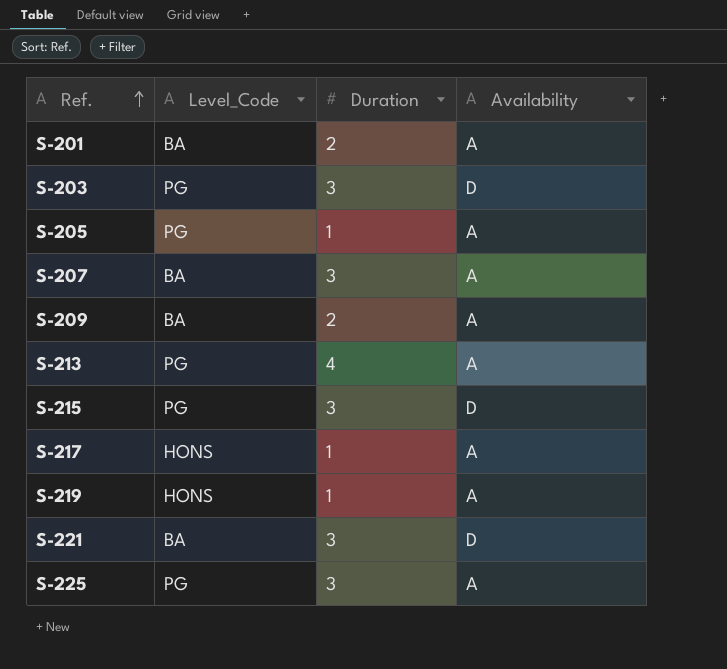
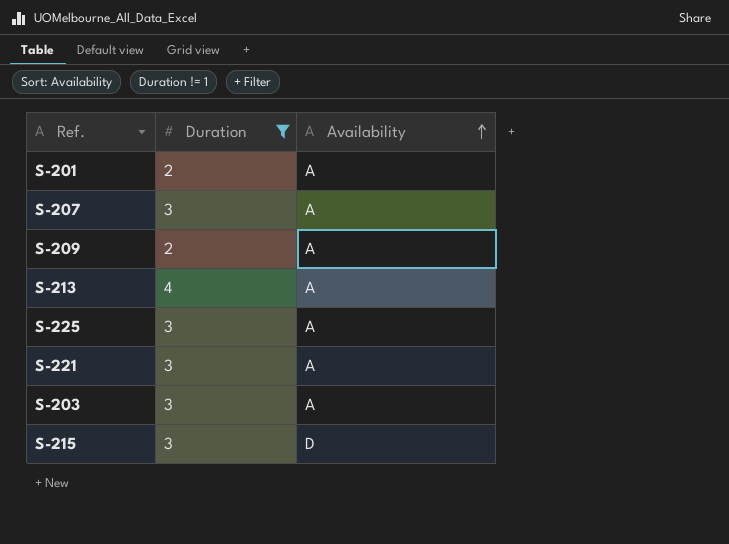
filter: none -> Duration != 1
row order: Ref. ascending -> Availability ascending
column Level_Code | position: 2 -> none
S-221 | Availability: D -> A
S-203 | Availability: D -> A

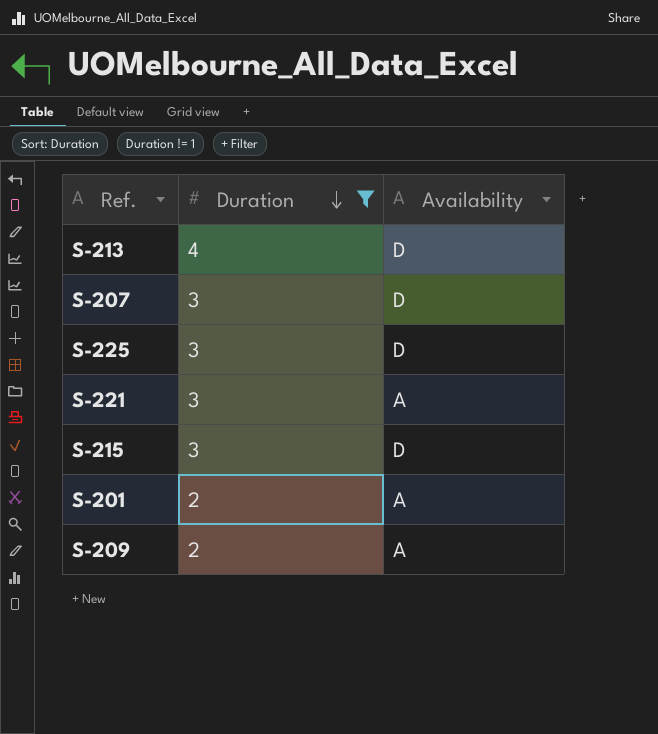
row order: Availability ascending -> Duration descending
row S-203: 3 | A -> none
S-213 | Availability: A -> D
S-207 | Availability: A -> D
S-225 | Availability: A -> D

